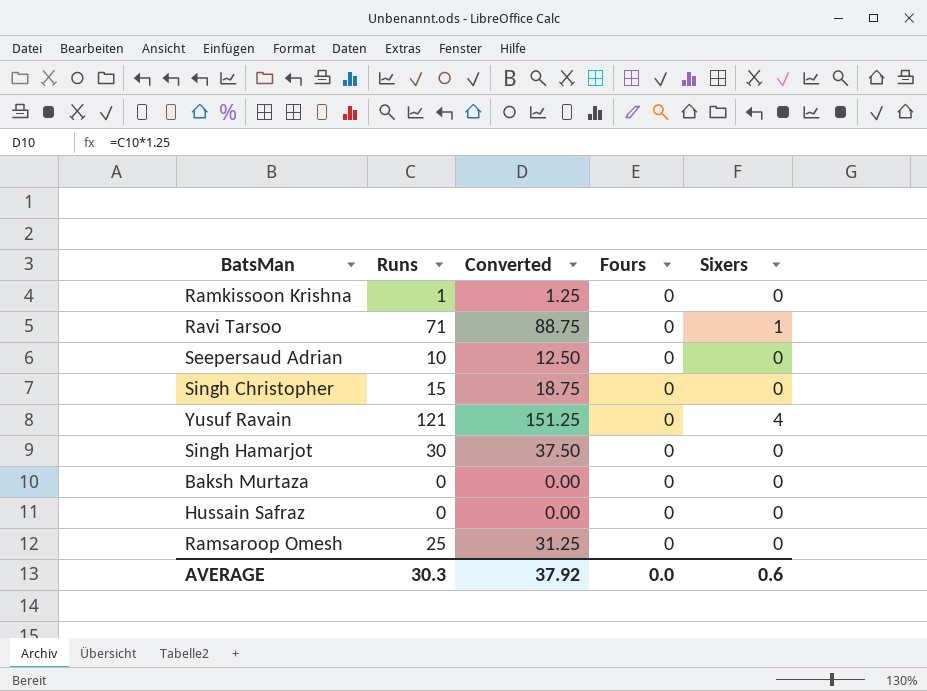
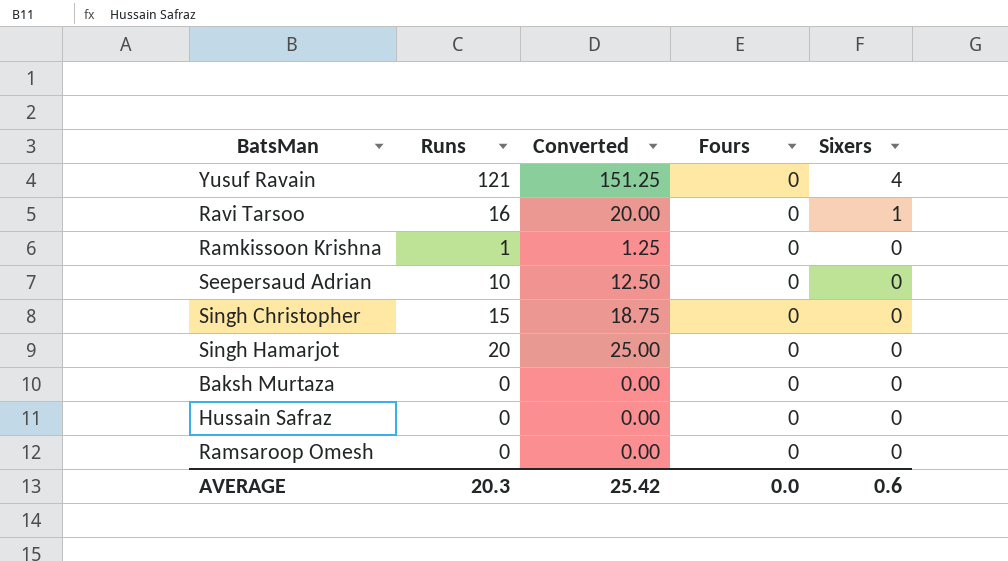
row order: none -> Sixers descending
Ravi Tarsoo | Runs: 71 -> 16
Ravi Tarsoo | Converted: 88.75 -> 20.00
Singh Hamarjot | Runs: 30 -> 20
Singh Hamarjot | Converted: 37.50 -> 25.00
Ramsaroop Omesh | Runs: 25 -> 0
Ramsaroop Omesh | Converted: 31.25 -> 0.00
AVERAGE | Runs: 30.3 -> 20.3
AVERAGE | Converted: 37.92 -> 25.42

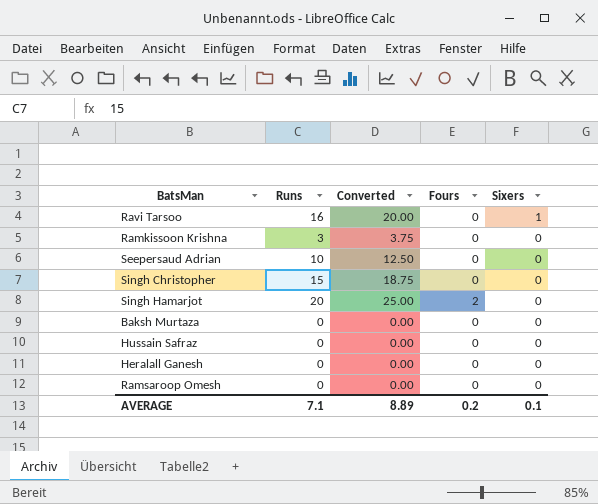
row Yusuf Ravain: 121 | 151.25 | 0 | 4 -> none
Ramkissoon Krishna | Runs: 1 -> 3
Ramkissoon Krishna | Converted: 1.25 -> 3.75
Singh Hamarjot | Fours: 0 -> 2
row Heralall Ganesh: none -> 0 | 0.00 | 0 | 0
AVERAGE | Runs: 20.3 -> 7.1
AVERAGE | Converted: 25.42 -> 8.89
AVERAGE | Fours: 0.0 -> 0.2
AVERAGE | Sixers: 0.6 -> 0.1

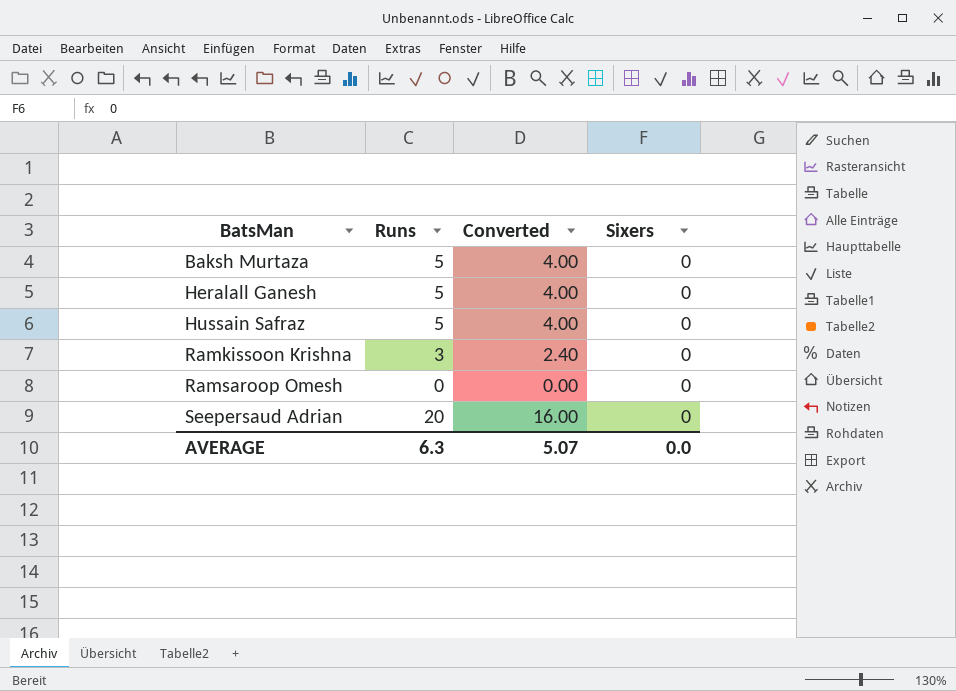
row order: Sixers descending -> BatsMan ascending
column Fours | position: 4 -> none
column Converted | formula: [Runs] * 1.25 -> [Runs] * 0.8
row Ravi Tarsoo: 16 | 20.00 | 0 | 1 -> none
row Singh Christopher: 15 | 18.75 | 0 | 0 -> none
row Singh Hamarjot: 20 | 25.00 | 2 | 0 -> none
Baksh Murtaza | Runs: 0 -> 5
Heralall Ganesh | Runs: 0 -> 5
Hussain Safraz | Runs: 0 -> 5
Seepersaud Adrian | Runs: 10 -> 20
AVERAGE | Runs: 7.1 -> 6.3
AVERAGE | Converted: 8.89 -> 5.07
AVERAGE | Sixers: 0.1 -> 0.0

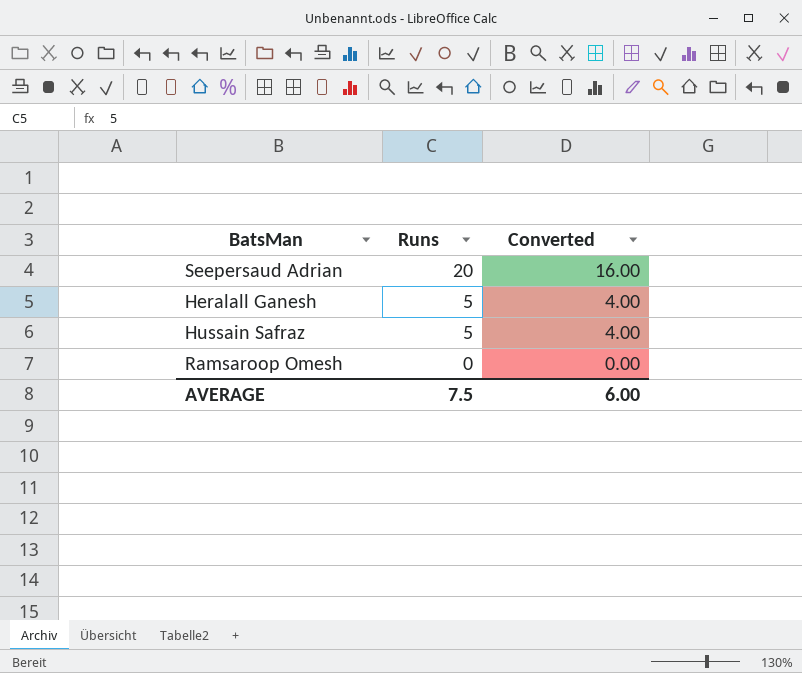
row order: BatsMan ascending -> Runs descending
column Sixers | position: 4 -> none
row Baksh Murtaza: 5 | 4.00 | 0 -> none
row Ramkissoon Krishna: 3 | 2.40 | 0 -> none
AVERAGE | Runs: 6.3 -> 7.5
AVERAGE | Converted: 5.07 -> 6.00

